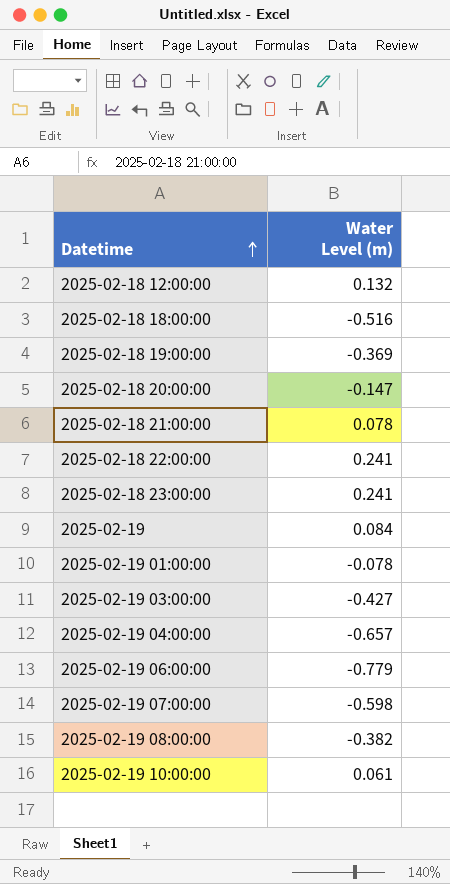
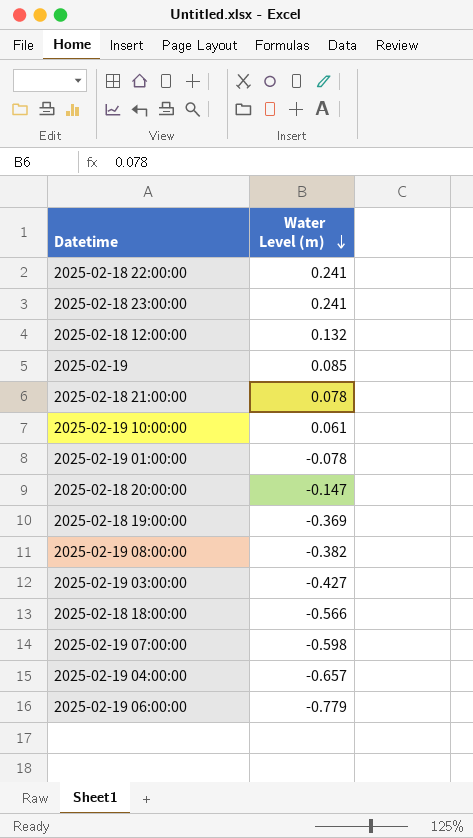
row order: Datetime ascending -> Water Level (m) descending
2025-02-19 | Water Level (m): 0.084 -> 0.085
2025-02-18 18:00:00 | Water Level (m): -0.516 -> -0.566

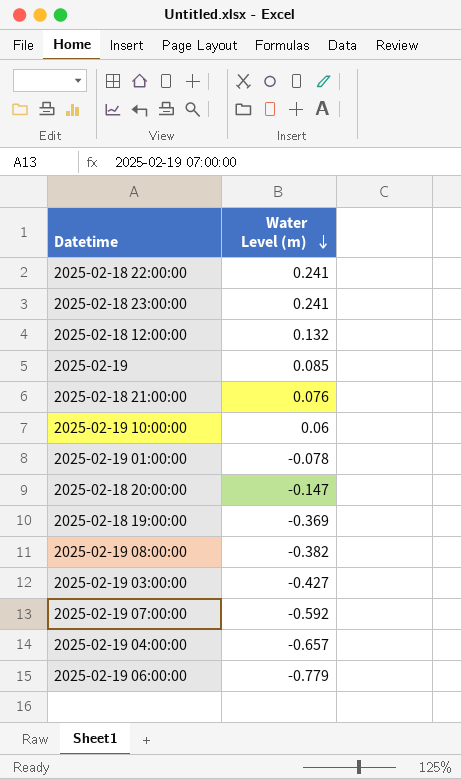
row 2025-02-18 18:00:00: -0.566 -> none
2025-02-18 21:00:00 | Water Level (m): 0.078 -> 0.076
2025-02-19 10:00:00 | Water Level (m): 0.061 -> 0.06
2025-02-19 07:00:00 | Water Level (m): -0.598 -> -0.592

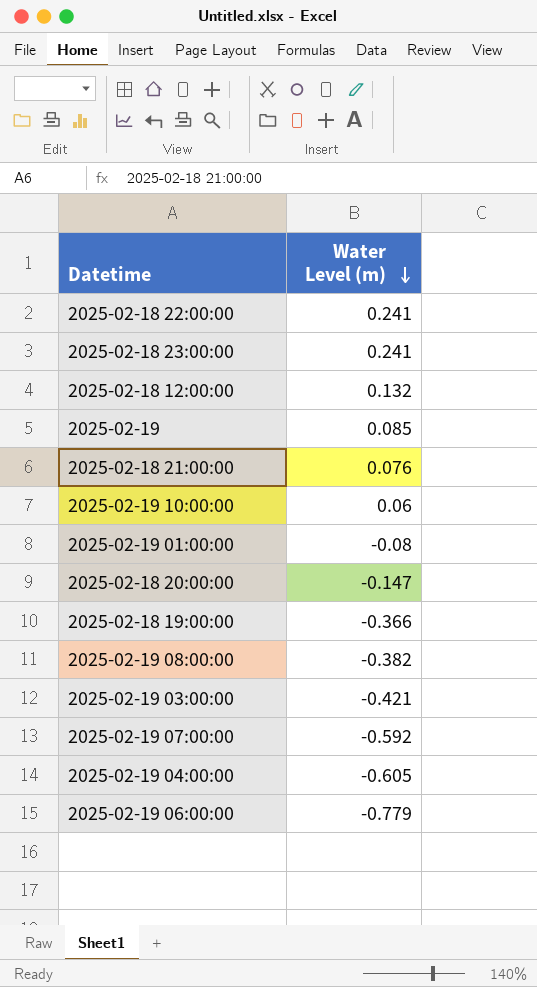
2025-02-19 01:00:00 | Water Level (m): -0.078 -> -0.08
2025-02-18 19:00:00 | Water Level (m): -0.369 -> -0.366
2025-02-19 03:00:00 | Water Level (m): -0.427 -> -0.421
2025-02-19 04:00:00 | Water Level (m): -0.657 -> -0.605

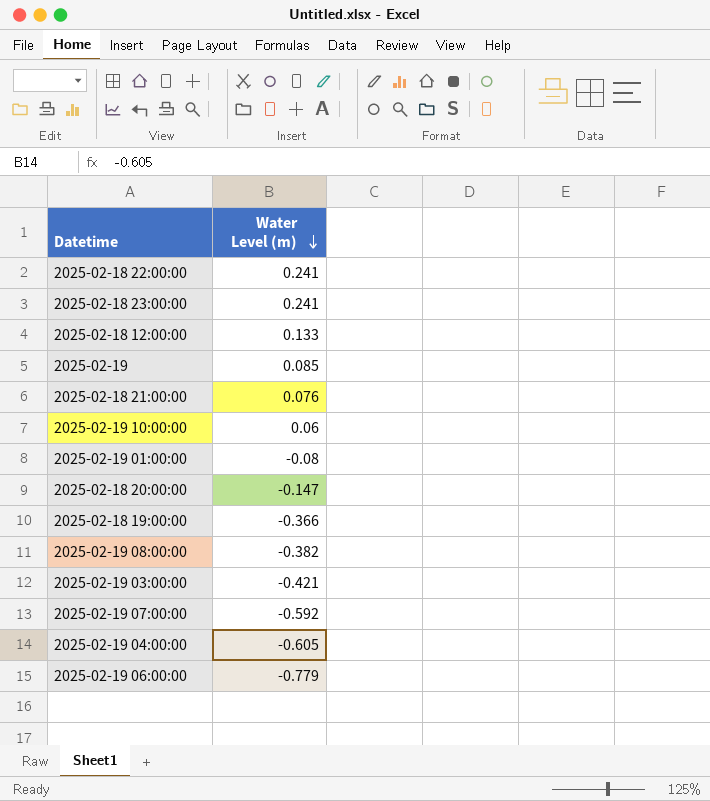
2025-02-18 12:00:00 | Water Level (m): 0.132 -> 0.133

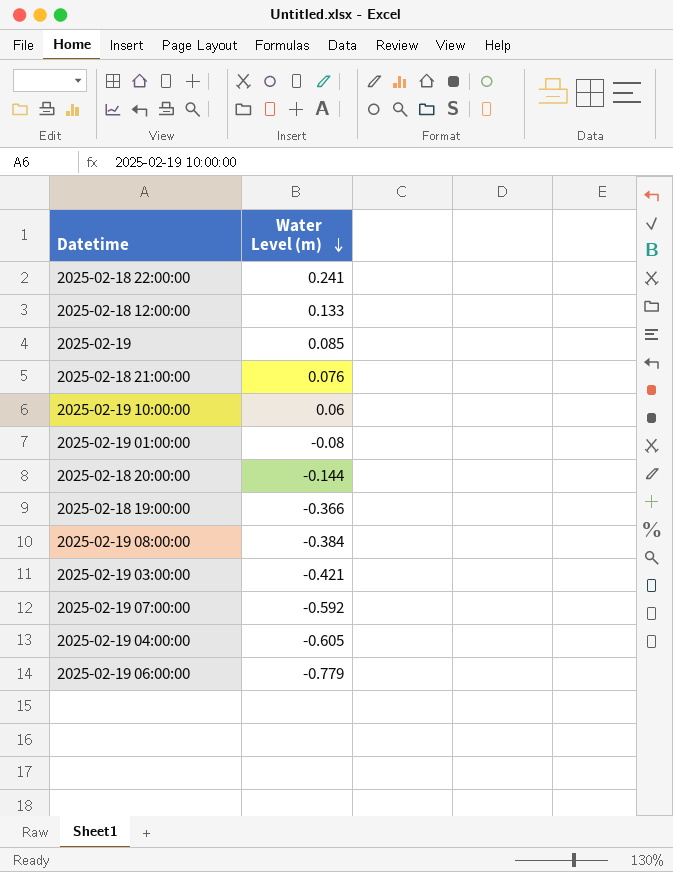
row 2025-02-18 23:00:00: 0.241 -> none
2025-02-18 20:00:00 | Water Level (m): -0.147 -> -0.144
2025-02-19 08:00:00 | Water Level (m): -0.382 -> -0.384

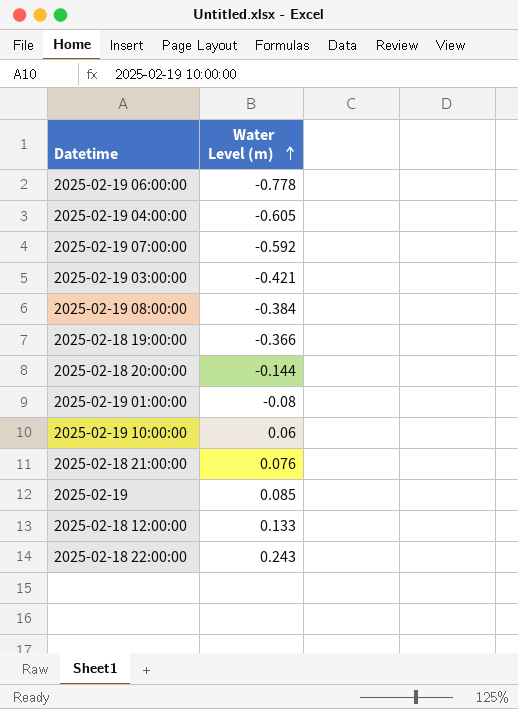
row order: Water Level (m) descending -> Water Level (m) ascending
2025-02-19 06:00:00 | Water Level (m): -0.779 -> -0.778
2025-02-18 22:00:00 | Water Level (m): 0.241 -> 0.243

